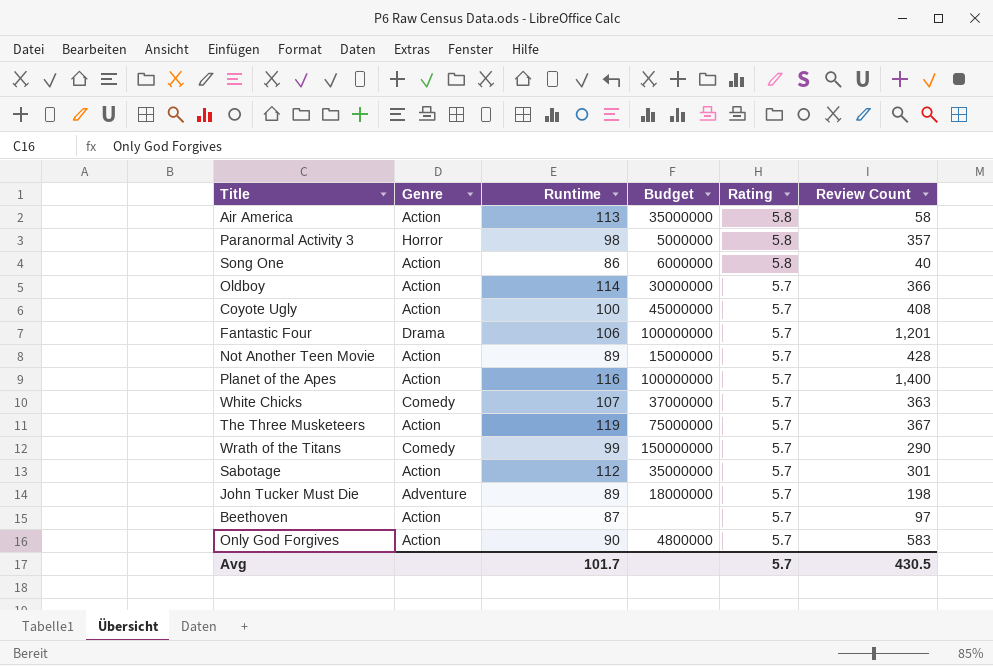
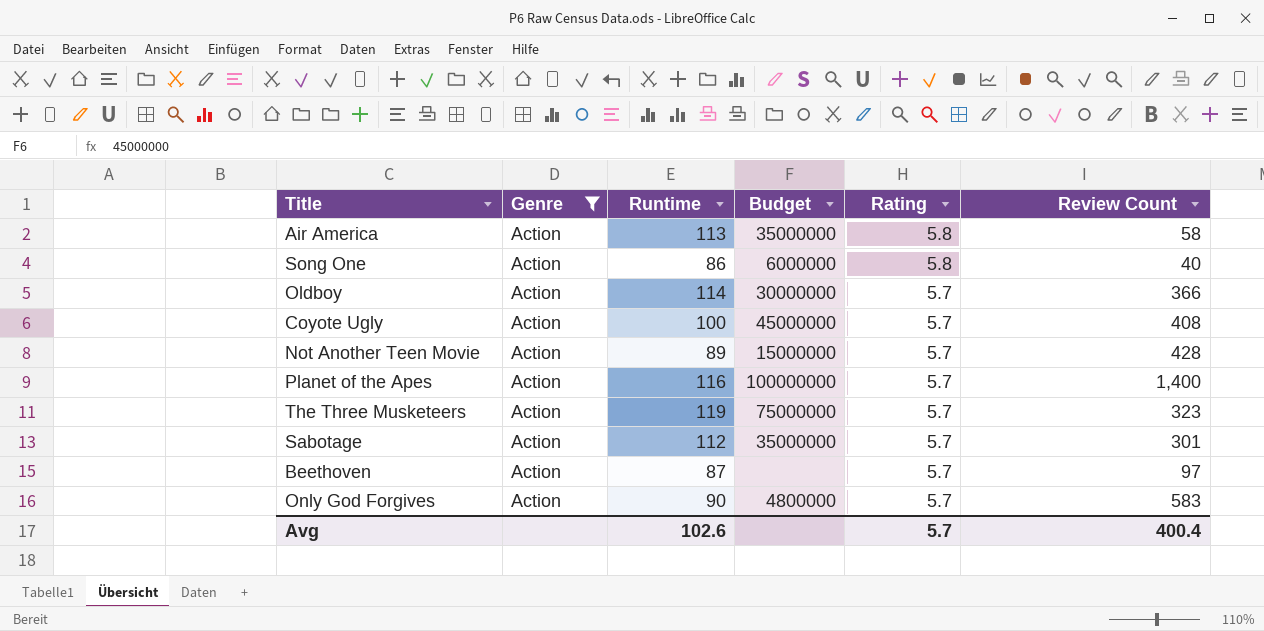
filter: none -> Genre = Action
The Three Musketeers | Review Count: 367 -> 323
Avg | Runtime: 101.7 -> 102.6
Avg | Review Count: 430.5 -> 400.4

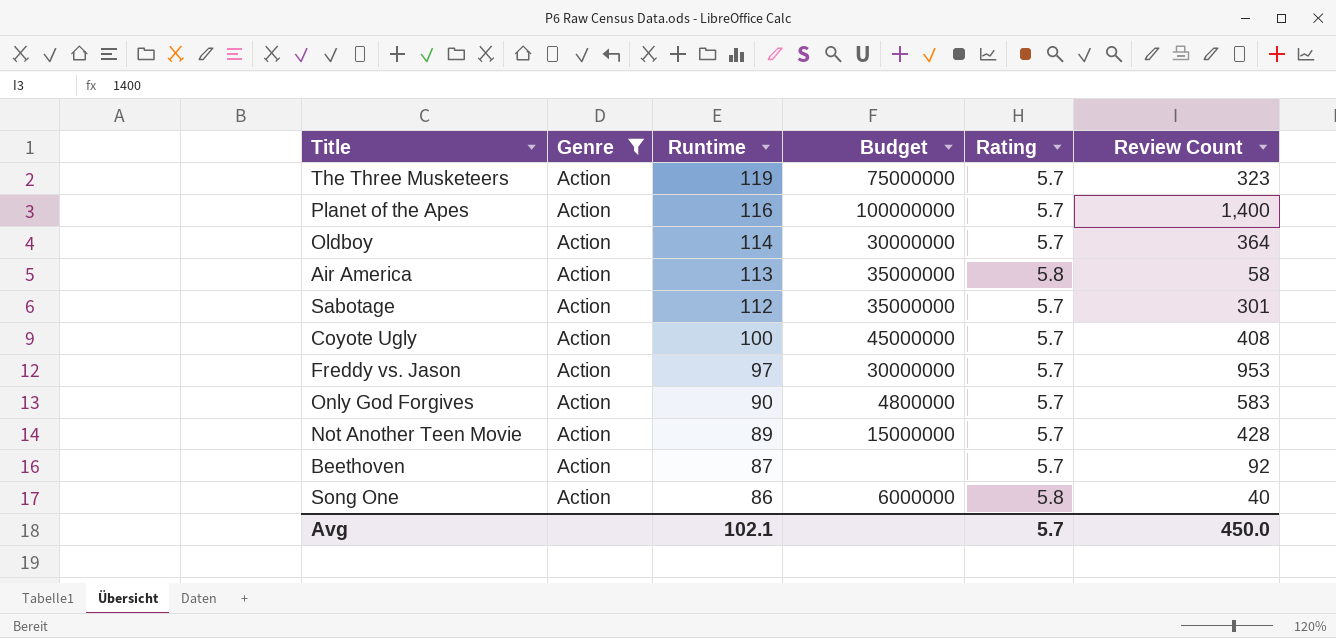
row order: Rating descending -> Runtime descending
Oldboy | Review Count: 366 -> 364
row Freddy vs. Jason: none -> Action | 97 | 30000000 | 5.7 | 953
Beethoven | Review Count: 97 -> 92
Avg | Runtime: 102.6 -> 102.1
Avg | Review Count: 400.4 -> 450.0

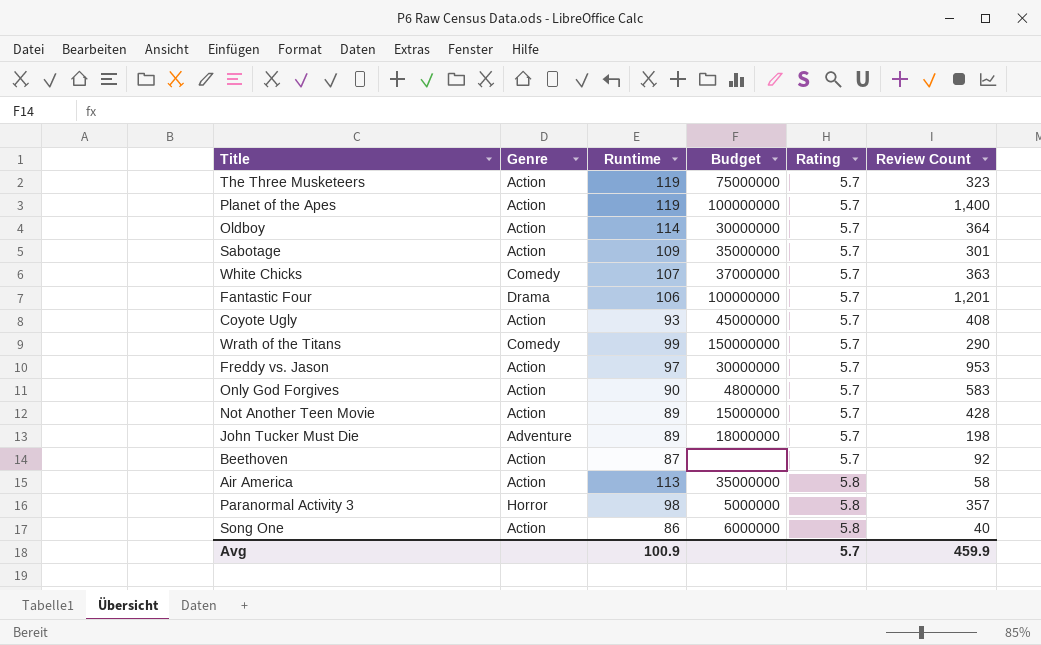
filter: Genre = Action -> none
row order: Runtime descending -> Rating ascending
Planet of the Apes | Runtime: 116 -> 119
Sabotage | Runtime: 112 -> 109
Coyote Ugly | Runtime: 100 -> 93
Avg | Runtime: 102.1 -> 100.9
Avg | Review Count: 450.0 -> 459.9

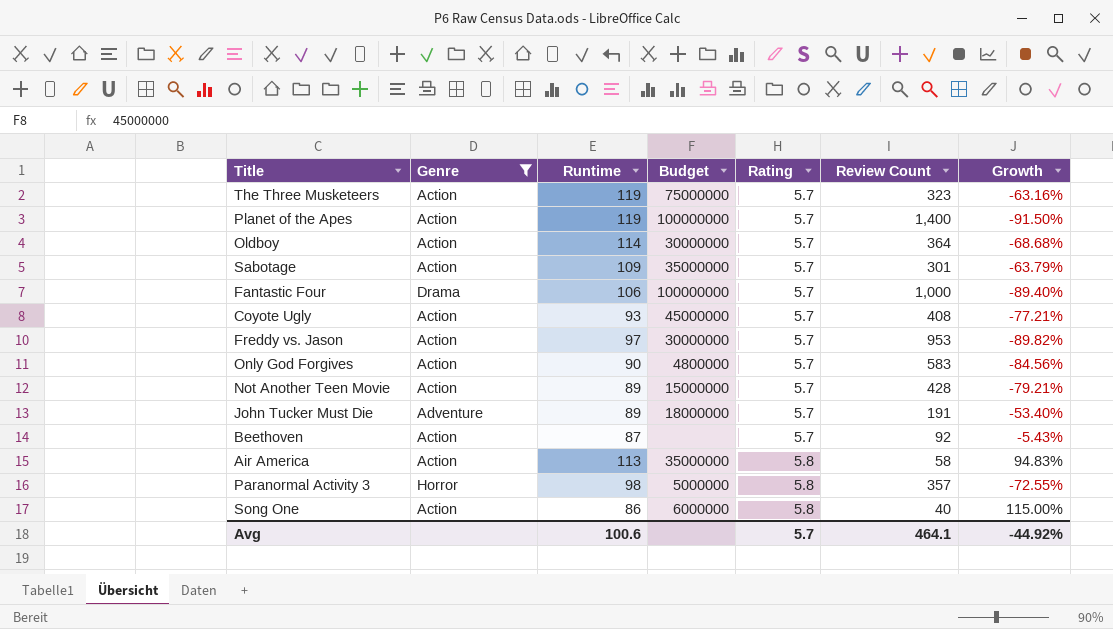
filter: none -> Genre != Comedy
column Growth | formula: none -> ([Runtime] - [Review Count]) / [Review Count]
Fantastic Four | Review Count: 1,201 -> 1,000
John Tucker Must Die | Review Count: 198 -> 191
Avg | Runtime: 100.9 -> 100.6
Avg | Review Count: 459.9 -> 464.1

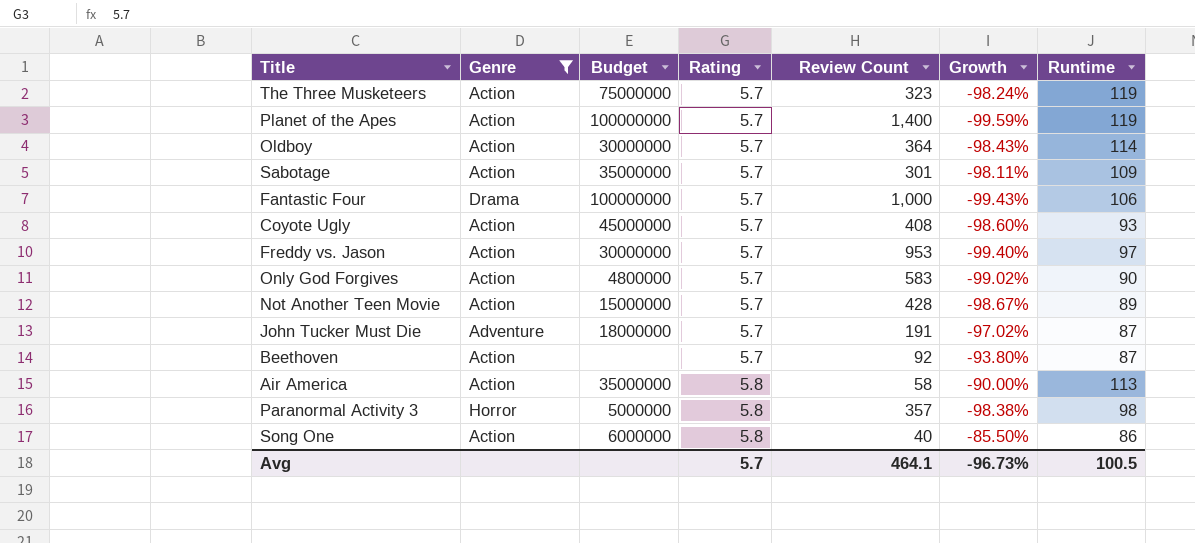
column Growth | formula: ([Runtime] - [Review Count]) / [Review Count] -> ([Rating] - [Review Count]) / [Review Count]
column Runtime | position: 3 -> 7
John Tucker Must Die | Runtime: 89 -> 87
Avg | Growth: -44.92% -> -96.73%
Avg | Runtime: 100.6 -> 100.5

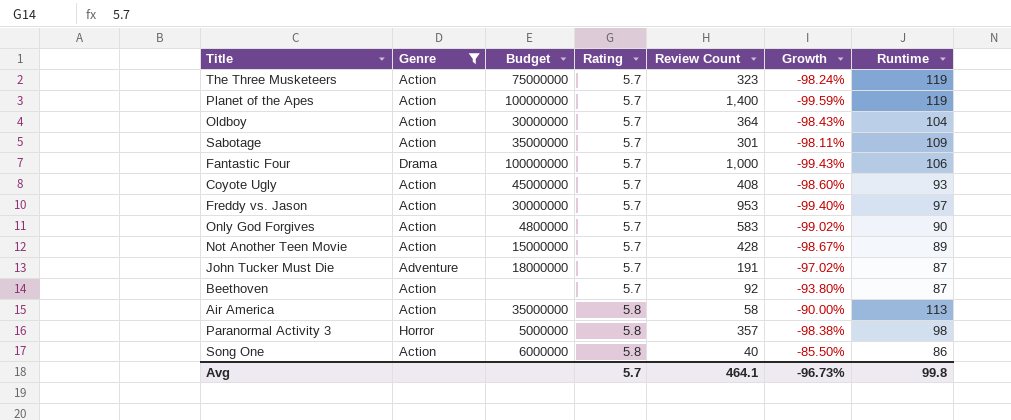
Oldboy | Runtime: 114 -> 104
Avg | Runtime: 100.5 -> 99.8

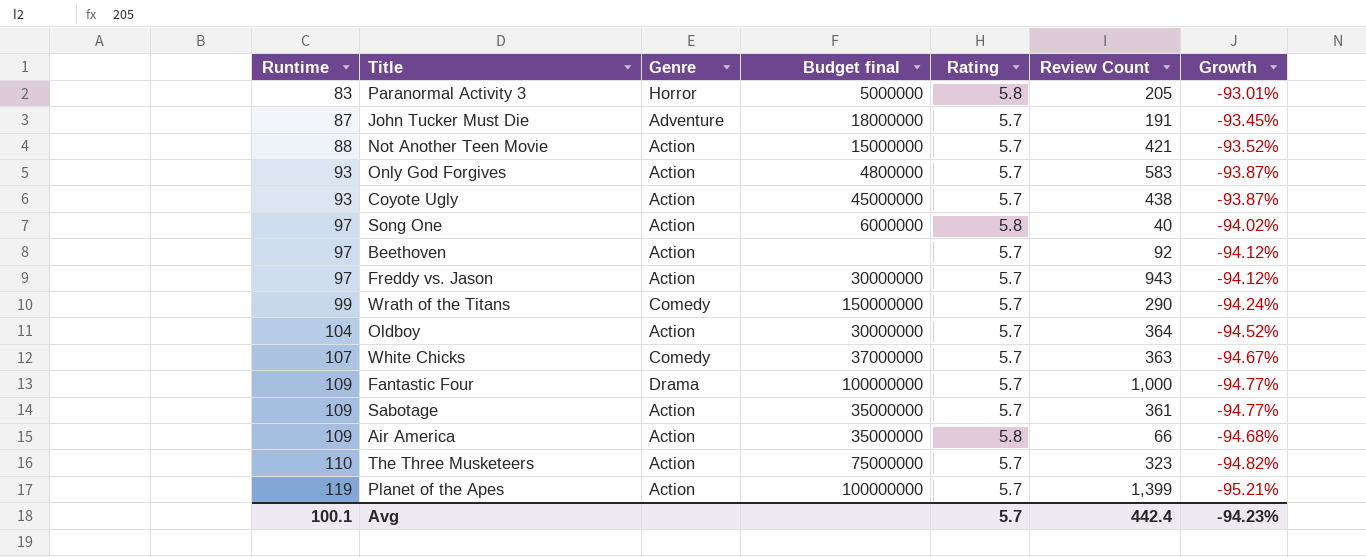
filter: Genre != Comedy -> none
row order: Rating ascending -> Runtime ascending
column Runtime | position: 7 -> 1
column name: Budget -> Budget final
column Growth | formula: ([Rating] - [Review Count]) / [Review Count] -> ([Rating] - [Runtime]) / [Runtime]
Paranormal Activity 3 | Runtime: 98 -> 83
Paranormal Activity 3 | Review Count: 357 -> 205
Not Another Teen Movie | Runtime: 89 -> 88
Not Another Teen Movie | Review Count: 428 -> 421
Only God Forgives | Runtime: 90 -> 93
Coyote Ugly | Review Count: 408 -> 438
Song One | Runtime: 86 -> 97
Beethoven | Runtime: 87 -> 97
Freddy vs. Jason | Review Count: 953 -> 943
Fantastic Four | Runtime: 106 -> 109
Sabotage | Review Count: 301 -> 361
Air America | Runtime: 113 -> 109
Air America | Review Count: 58 -> 66
The Three Musketeers | Runtime: 119 -> 110
Planet of the Apes | Review Count: 1,400 -> 1,399
Avg | Runtime: 99.8 -> 100.1
Avg | Review Count: 464.1 -> 442.4
Avg | Growth: -96.73% -> -94.23%

